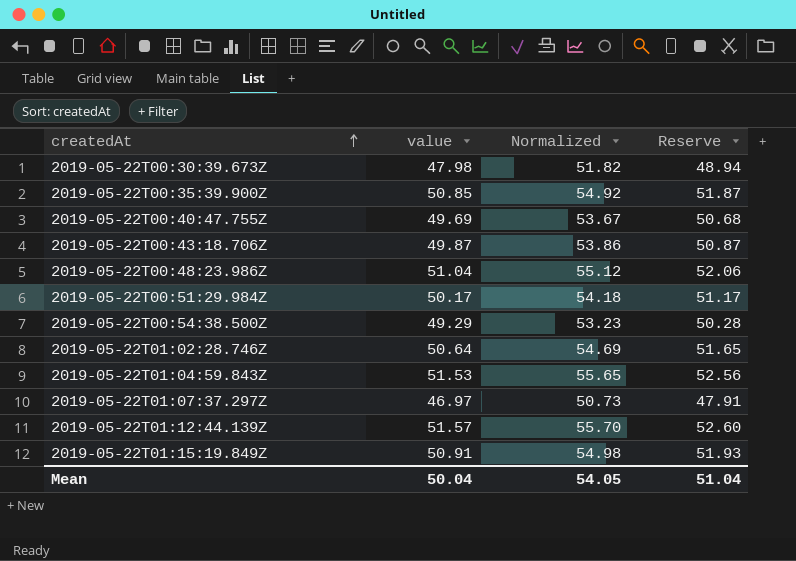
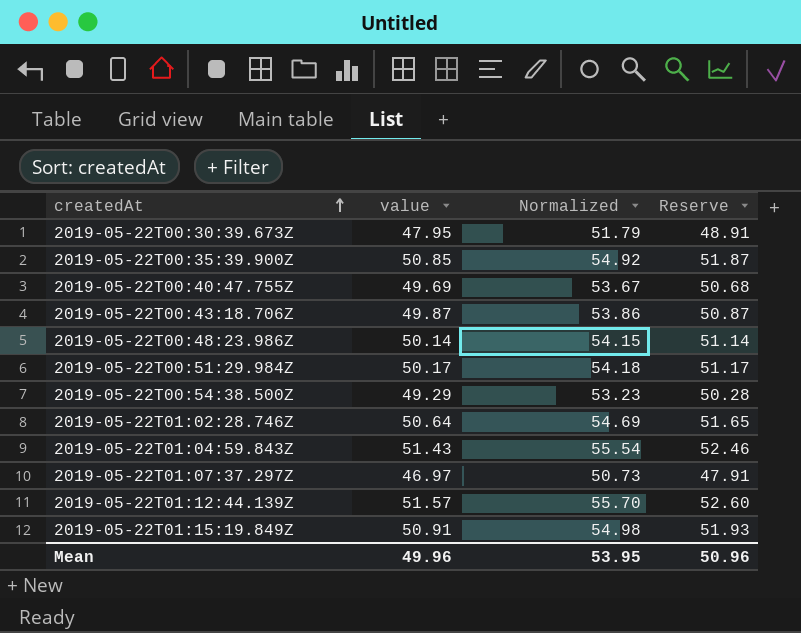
2019-05-22T00:30:39.673Z | value: 47.98 -> 47.95
2019-05-22T00:30:39.673Z | Normalized: 51.82 -> 51.79
2019-05-22T00:30:39.673Z | Reserve: 48.94 -> 48.91
2019-05-22T00:48:23.986Z | value: 51.04 -> 50.14
2019-05-22T00:48:23.986Z | Normalized: 55.12 -> 54.15
2019-05-22T00:48:23.986Z | Reserve: 52.06 -> 51.14
2019-05-22T01:04:59.843Z | value: 51.53 -> 51.43
2019-05-22T01:04:59.843Z | Normalized: 55.65 -> 55.54
2019-05-22T01:04:59.843Z | Reserve: 52.56 -> 52.46
Mean | value: 50.04 -> 49.96
Mean | Normalized: 54.05 -> 53.95
Mean | Reserve: 51.04 -> 50.96

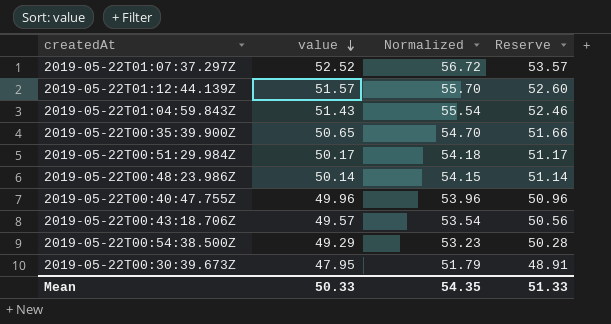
row order: createdAt ascending -> value descending
row 2019-05-22T01:02:28.746Z: 50.64 | 54.69 | 51.65 -> none
row 2019-05-22T01:15:19.849Z: 50.91 | 54.98 | 51.93 -> none
2019-05-22T01:07:37.297Z | value: 46.97 -> 52.52
2019-05-22T01:07:37.297Z | Normalized: 50.73 -> 56.72
2019-05-22T01:07:37.297Z | Reserve: 47.91 -> 53.57
2019-05-22T00:35:39.900Z | value: 50.85 -> 50.65
2019-05-22T00:35:39.900Z | Normalized: 54.92 -> 54.70
2019-05-22T00:35:39.900Z | Reserve: 51.87 -> 51.66
2019-05-22T00:40:47.755Z | value: 49.69 -> 49.96
2019-05-22T00:40:47.755Z | Normalized: 53.67 -> 53.96
2019-05-22T00:40:47.755Z | Reserve: 50.68 -> 50.96
2019-05-22T00:43:18.706Z | value: 49.87 -> 49.57
2019-05-22T00:43:18.706Z | Normalized: 53.86 -> 53.54
2019-05-22T00:43:18.706Z | Reserve: 50.87 -> 50.56
Mean | value: 49.96 -> 50.33
Mean | Normalized: 53.95 -> 54.35
Mean | Reserve: 50.96 -> 51.33

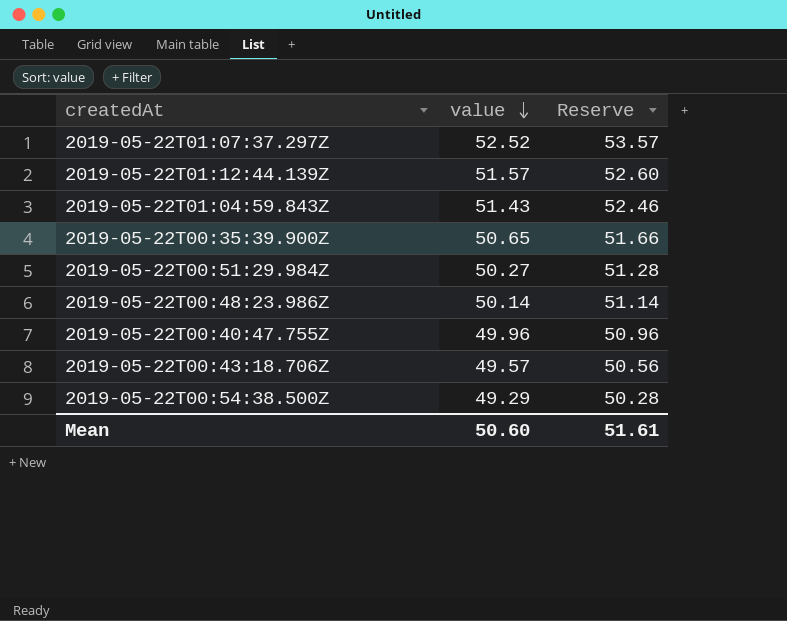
column Normalized | formula: [value] * 1.08 -> none
row 2019-05-22T00:30:39.673Z: 47.95 | 51.79 | 48.91 -> none
2019-05-22T00:51:29.984Z | value: 50.17 -> 50.27
2019-05-22T00:51:29.984Z | Reserve: 51.17 -> 51.28
Mean | value: 50.33 -> 50.60
Mean | Reserve: 51.33 -> 51.61

